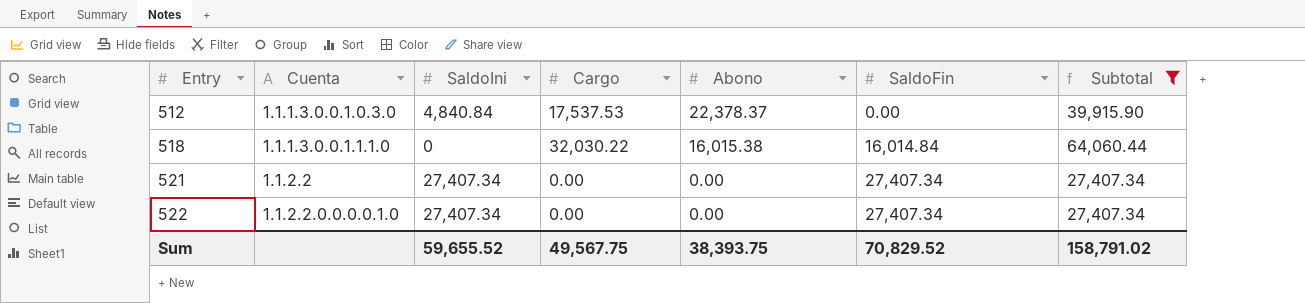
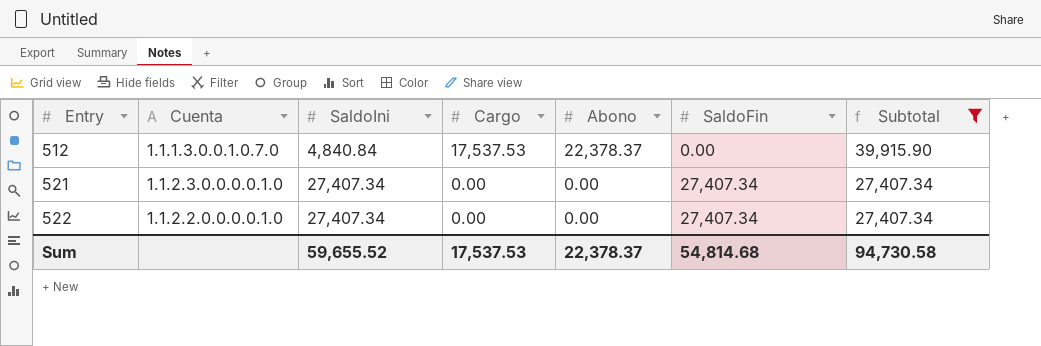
row 518: 1.1.1.3.0.0.1.1.1.0 | 0 | 32,030.22 | 16,015.38 | 16,014.84 | 64,060.44 -> none
512 | Cuenta: 1.1.1.3.0.0.1.0.3.0 -> 1.1.1.3.0.0.1.0.7.0
521 | Cuenta: 1.1.2.2 -> 1.1.2.3.0.0.0.0.1.0
Sum | Cargo: 49,567.75 -> 17,537.53
Sum | Abono: 38,393.75 -> 22,378.37
Sum | SaldoFin: 70,829.52 -> 54,814.68
Sum | Subtotal: 158,791.02 -> 94,730.58

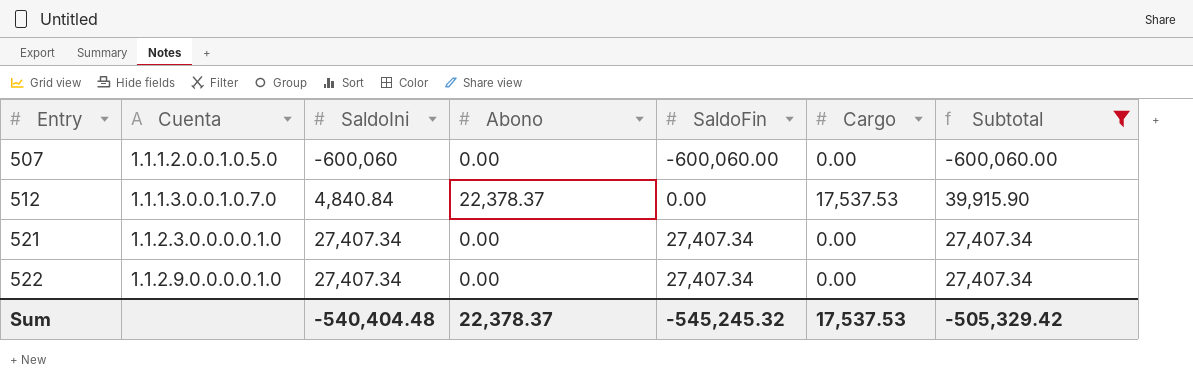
column Cargo | position: 4 -> 6
row 507: none -> 1.1.1.2.0.0.1.0.5.0 | -600,060 | 0.00 | -600,060.00 | 0.00 | -600,060.00
522 | Cuenta: 1.1.2.2.0.0.0.0.1.0 -> 1.1.2.9.0.0.0.0.1.0
Sum | SaldoIni: 59,655.52 -> -540,404.48
Sum | SaldoFin: 54,814.68 -> -545,245.32
Sum | Subtotal: 94,730.58 -> -505,329.42

